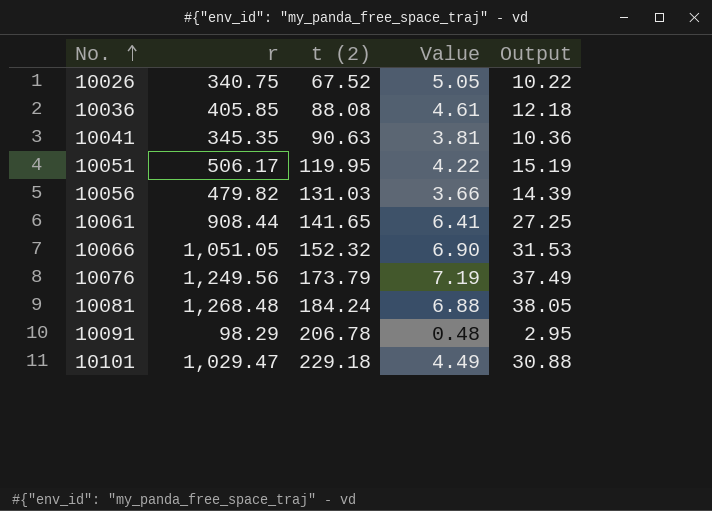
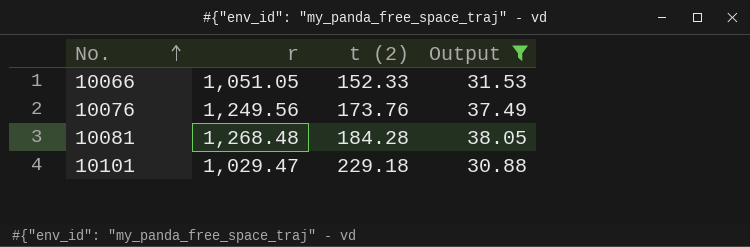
filter: none -> Output >= 30.88
column Value | formula: [r] / [t (2)] -> none
10066 | t (2): 152.32 -> 152.33
10076 | t (2): 173.79 -> 173.76
10081 | t (2): 184.24 -> 184.28

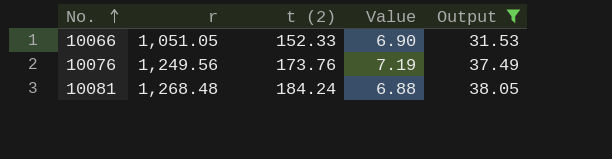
column Value | formula: none -> [r] / [t (2)]
row 10101: 1,029.47 | 229.18 | 30.88 -> none
10081 | t (2): 184.28 -> 184.24

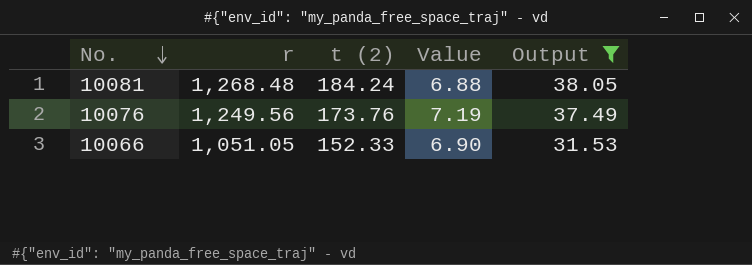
row order: No. ascending -> No. descending

